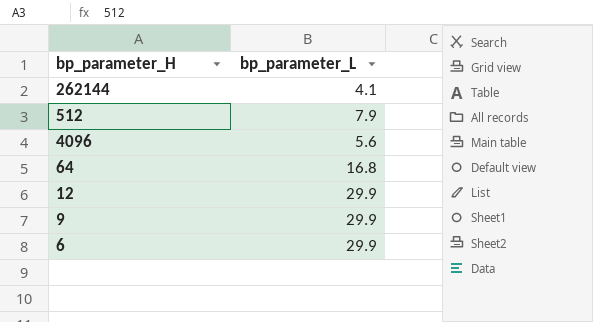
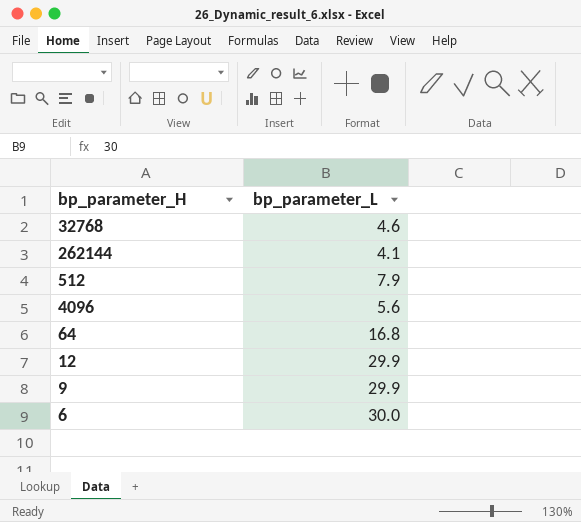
row 32768: none -> 4.6
6 | bp_parameter_L: 29.9 -> 30.0

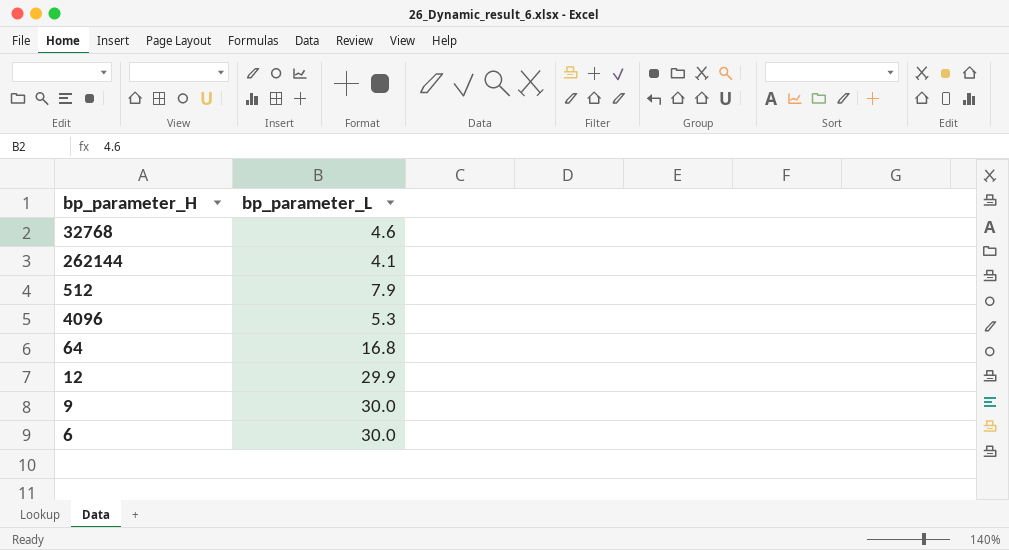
4096 | bp_parameter_L: 5.6 -> 5.3
9 | bp_parameter_L: 29.9 -> 30.0

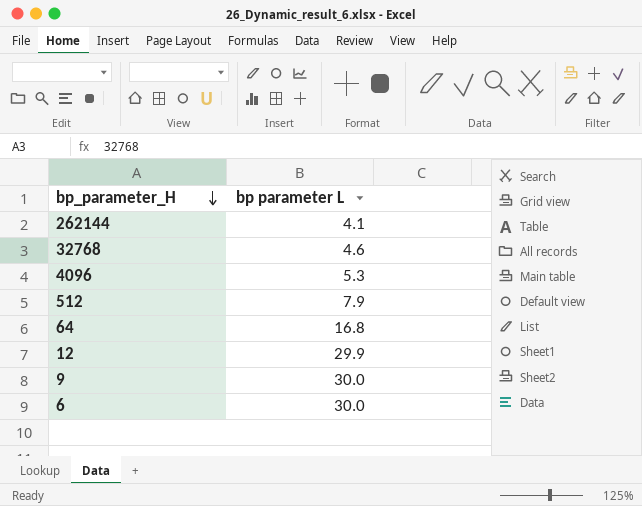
row order: none -> bp_parameter_H descending
column name: bp_parameter_L -> bp parameter L

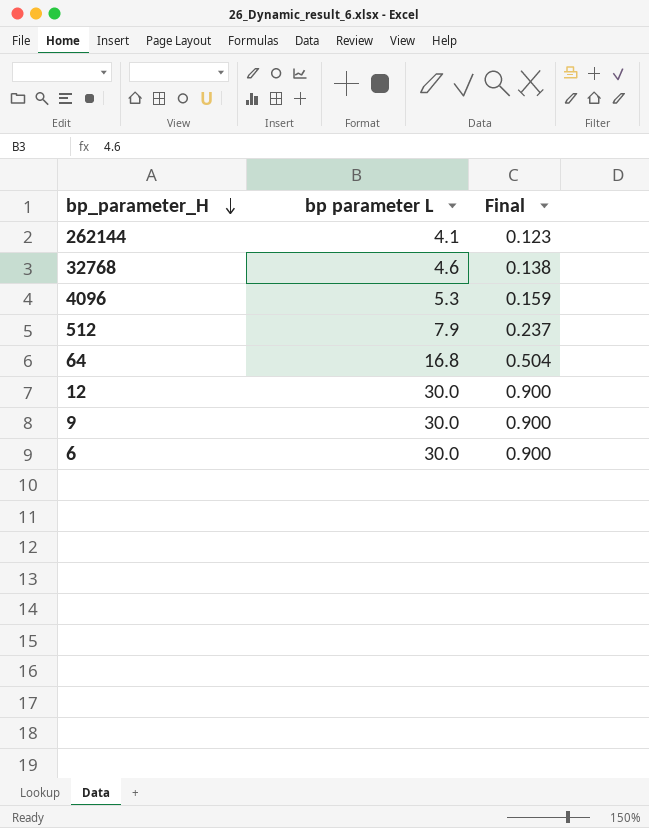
column Final | formula: none -> [bp parameter L] * 0.03
12 | bp parameter L: 29.9 -> 30.0

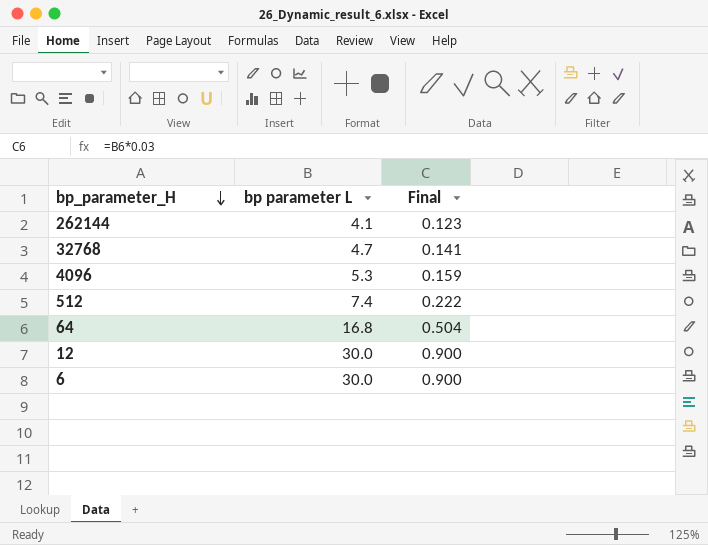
row 9: 30.0 | 0.900 -> none
32768 | bp parameter L: 4.6 -> 4.7
32768 | Final: 0.138 -> 0.141
512 | bp parameter L: 7.9 -> 7.4
512 | Final: 0.237 -> 0.222

